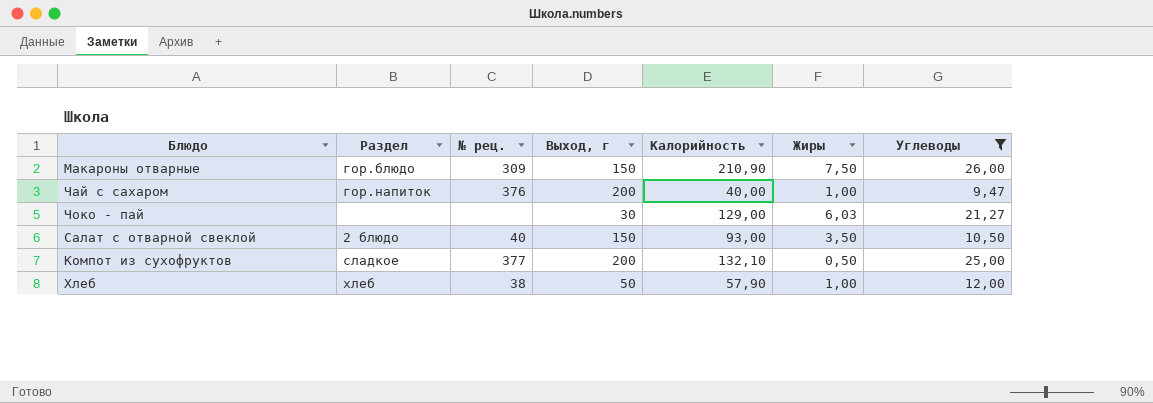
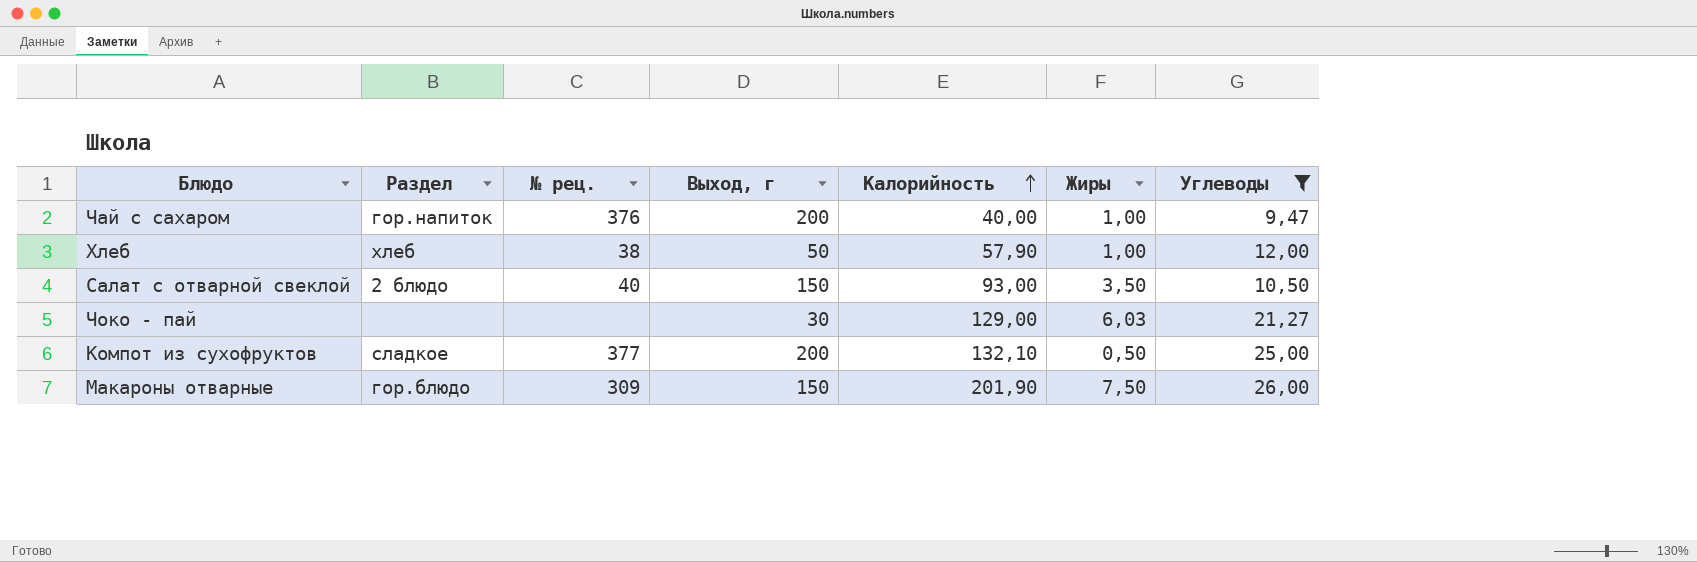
row order: none -> Калорийность ascending
Макароны отварные | Калорийность: 210,90 -> 201,90

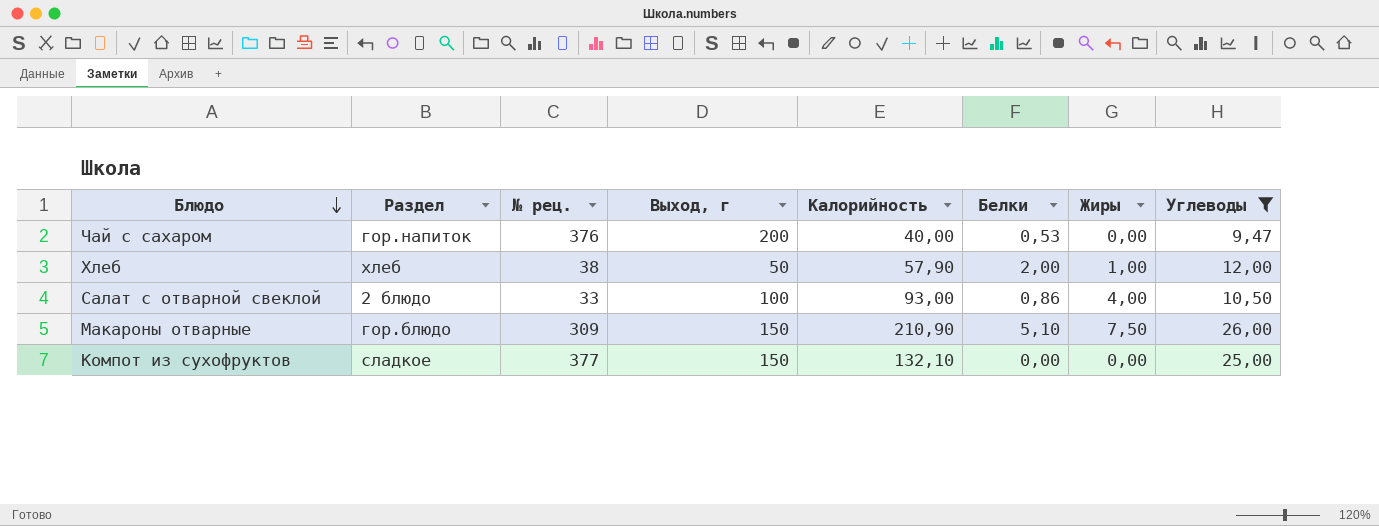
row order: Калорийность ascending -> Блюдо descending
column Белки | position: none -> 6
row Чоко - пай: none | none | 30 | 129,00 | 6,03 | 21,27 -> none
Чай с сахаром | Жиры: 1,00 -> 0,00
Салат с отварной свеклой | № рец.: 40 -> 33
Салат с отварной свеклой | Выход, г: 150 -> 100
Салат с отварной свеклой | Жиры: 3,50 -> 4,00
Макароны отварные | Калорийность: 201,90 -> 210,90
Компот из сухофруктов | Выход, г: 200 -> 150
Компот из сухофруктов | Жиры: 0,50 -> 0,00

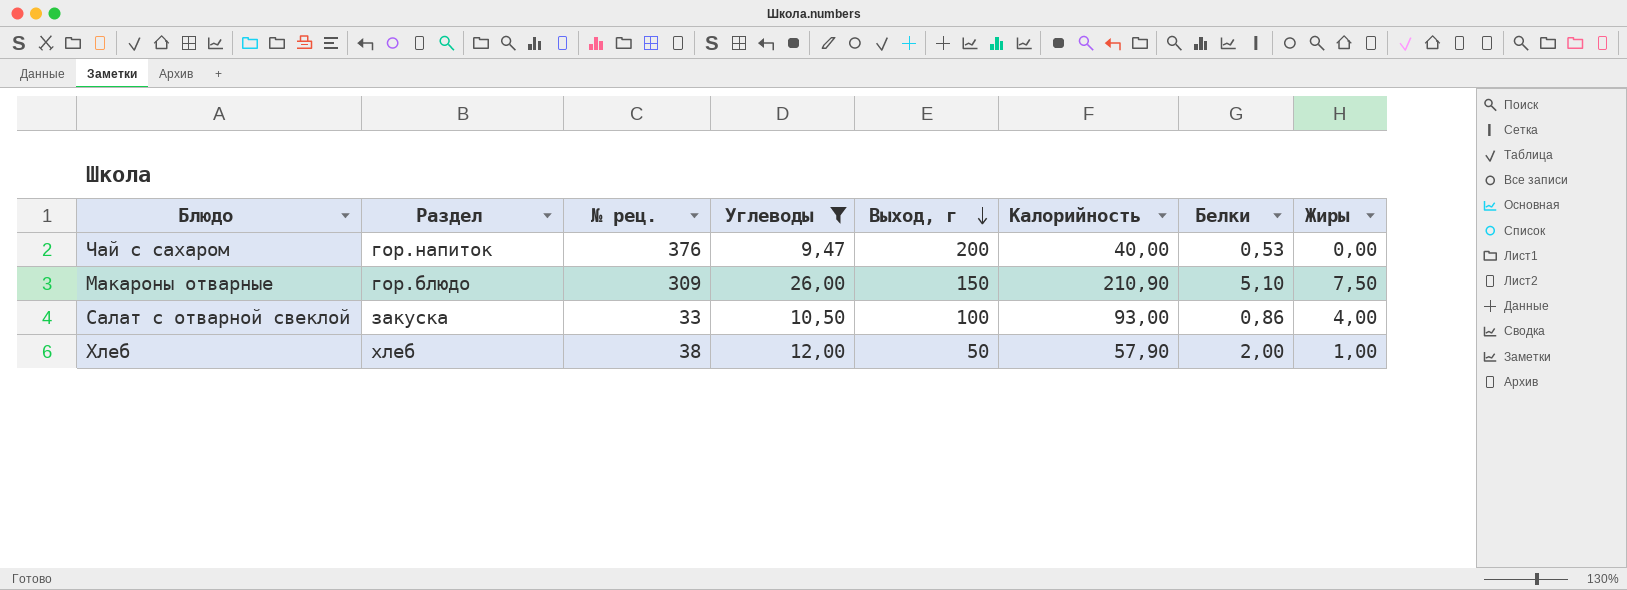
row order: Блюдо descending -> Выход, г descending
column Углеводы | position: 8 -> 4
row Компот из сухофруктов: сладкое | 377 | 150 | 132,10 | 0,00 | 0,00 | 25,00 -> none
Салат с отварной свеклой | Раздел: 2 блюдо -> закуска

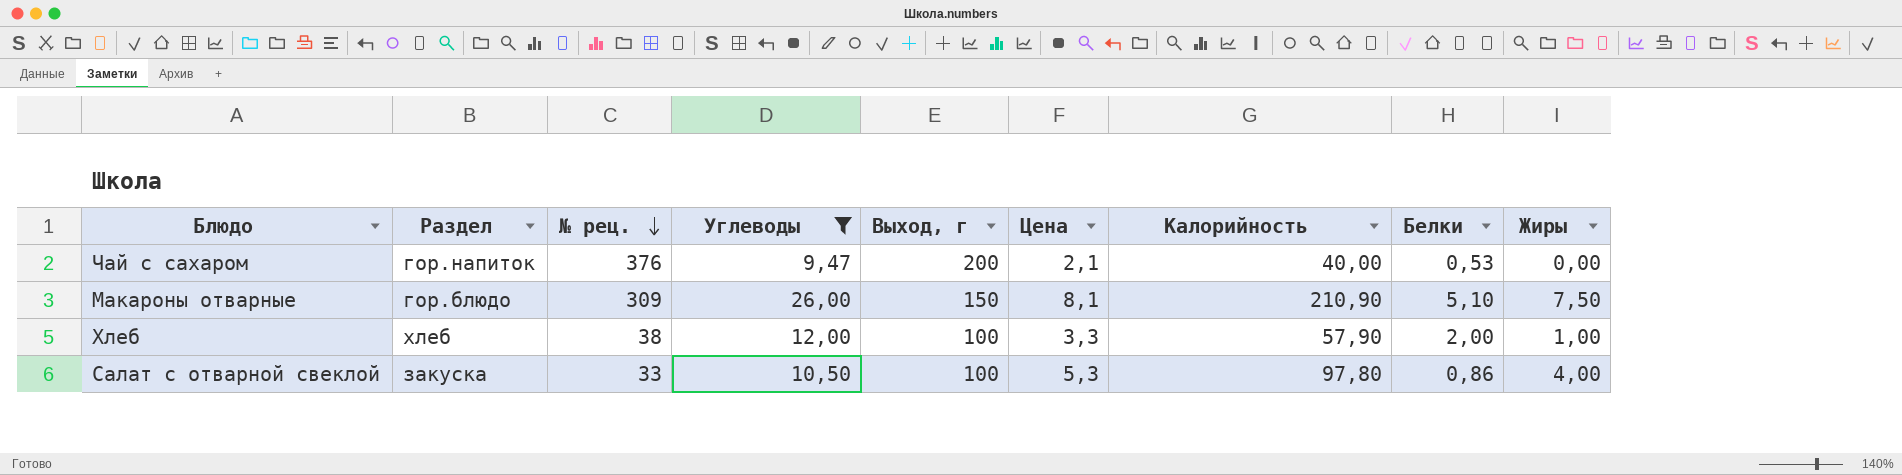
row order: Выход, г descending -> № рец. descending
column Цена | position: none -> 6
Хлеб | Выход, г: 50 -> 100
Салат с отварной свеклой | Калорийность: 93,00 -> 97,80

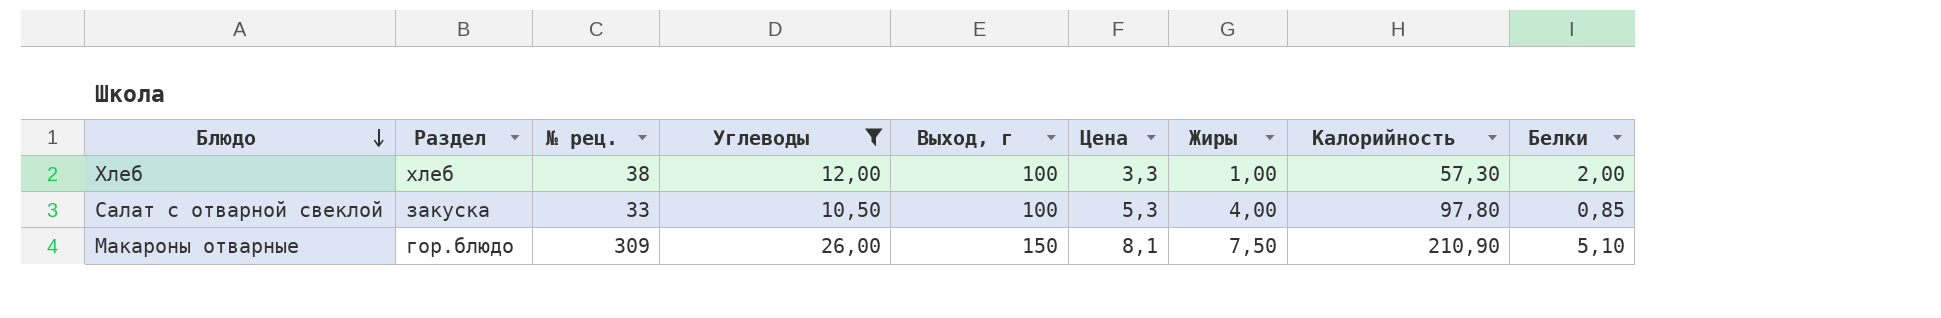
row order: № рец. descending -> Блюдо descending
column Жиры | position: 9 -> 7
row Чай с сахаром: гор.напиток | 376 | 9,47 | 200 | 2,1 | 40,00 | 0,53 | 0,00 -> none
Хлеб | Калорийность: 57,90 -> 57,30
Салат с отварной свеклой | Белки: 0,86 -> 0,85

